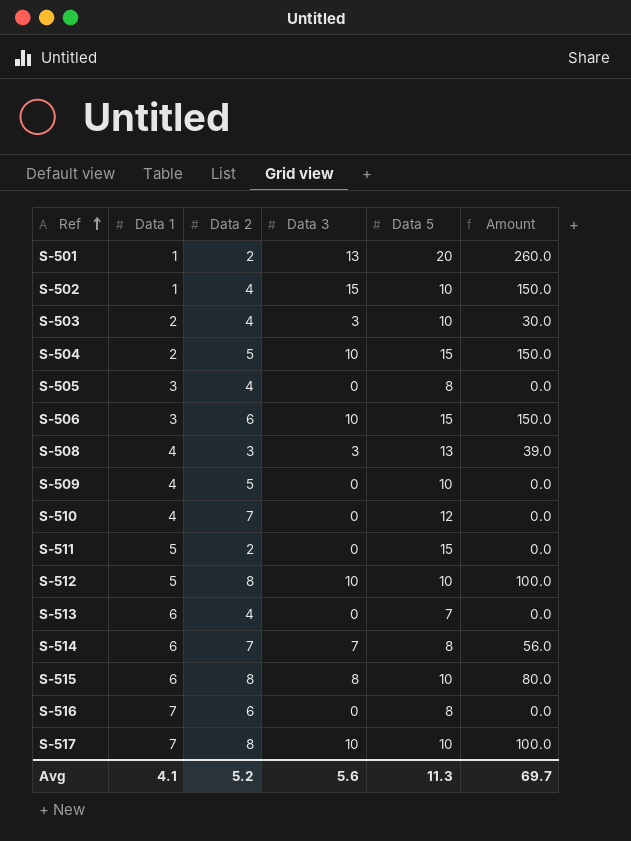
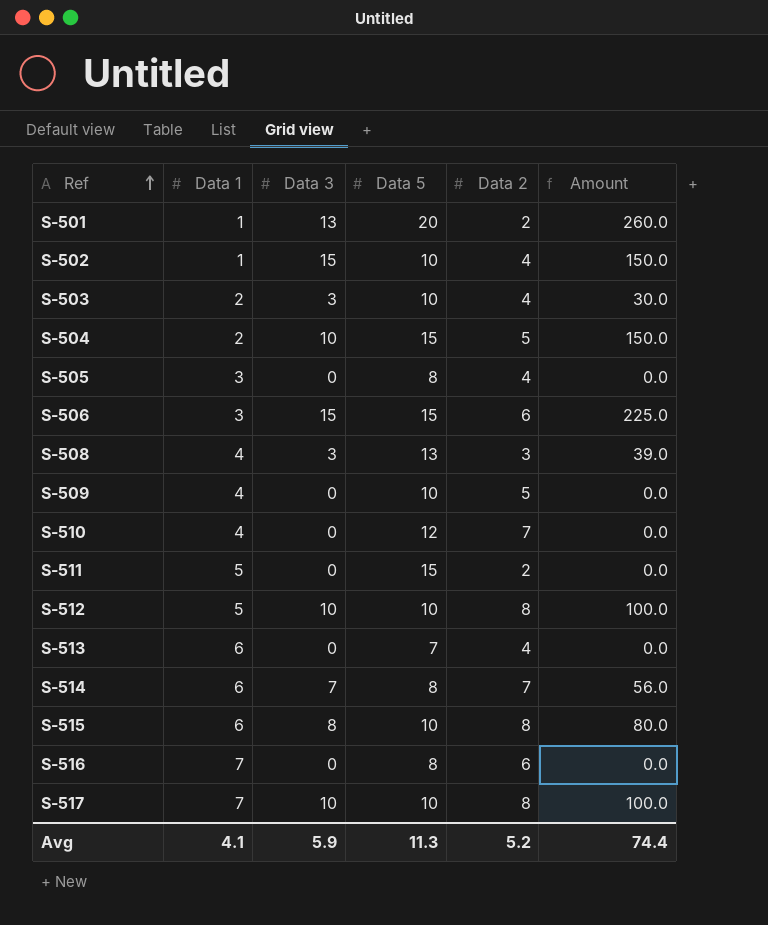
column Data 2 | position: 3 -> 5
S-506 | Data 3: 10 -> 15
S-506 | Amount: 150.0 -> 225.0
Avg | Data 3: 5.6 -> 5.9
Avg | Amount: 69.7 -> 74.4

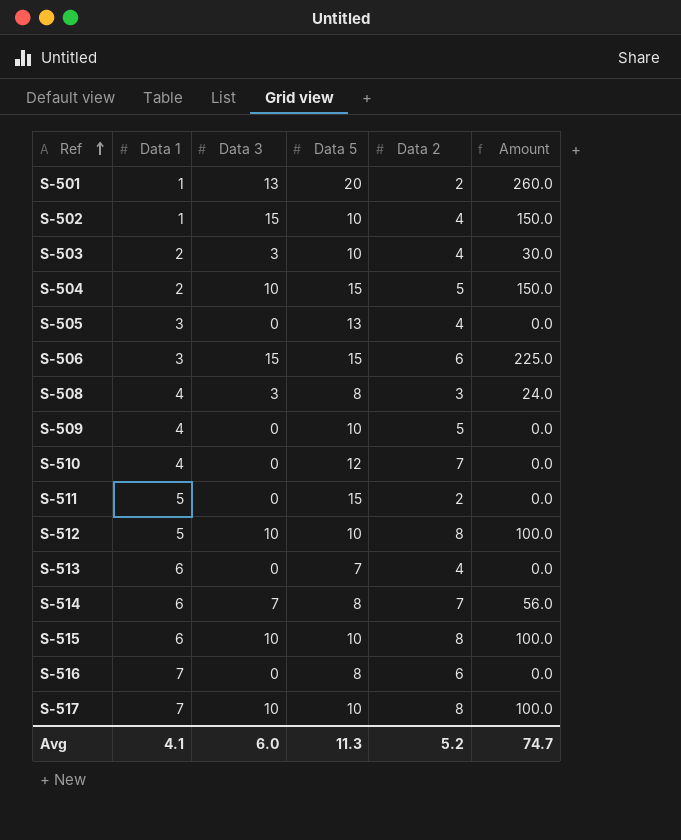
S-505 | Data 5: 8 -> 13
S-508 | Data 5: 13 -> 8
S-508 | Amount: 39.0 -> 24.0
S-515 | Data 3: 8 -> 10
S-515 | Amount: 80.0 -> 100.0
Avg | Data 3: 5.9 -> 6.0
Avg | Amount: 74.4 -> 74.7

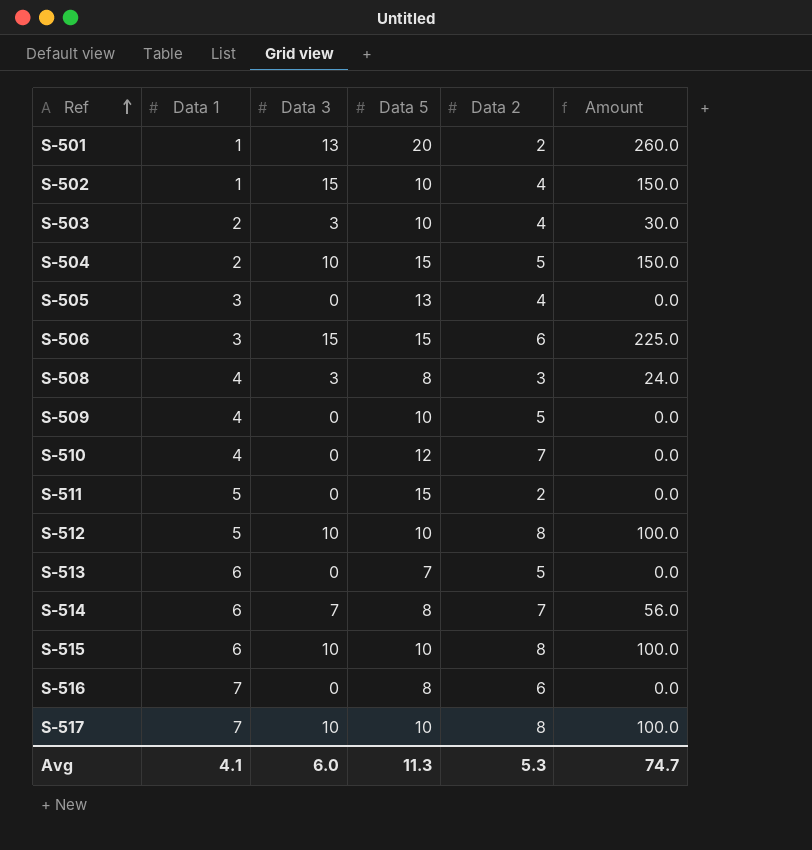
S-513 | Data 2: 4 -> 5
Avg | Data 2: 5.2 -> 5.3

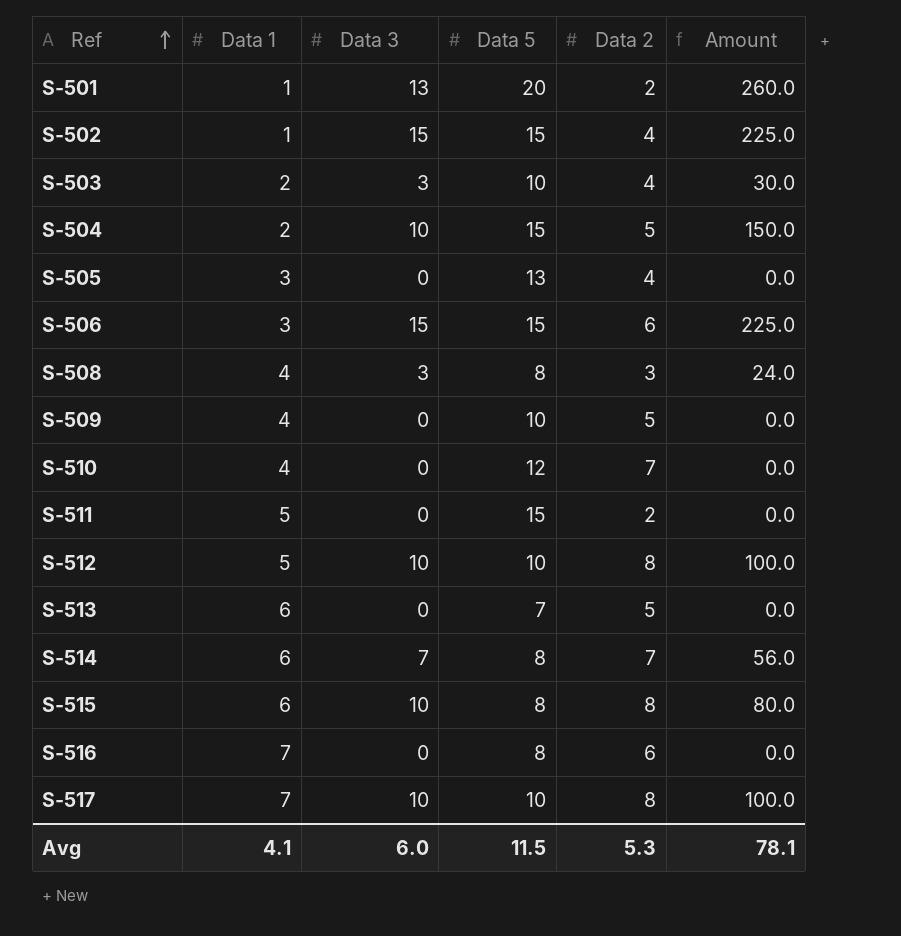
S-502 | Data 5: 10 -> 15
S-502 | Amount: 150.0 -> 225.0
S-515 | Data 5: 10 -> 8
S-515 | Amount: 100.0 -> 80.0
Avg | Data 5: 11.3 -> 11.5
Avg | Amount: 74.7 -> 78.1

